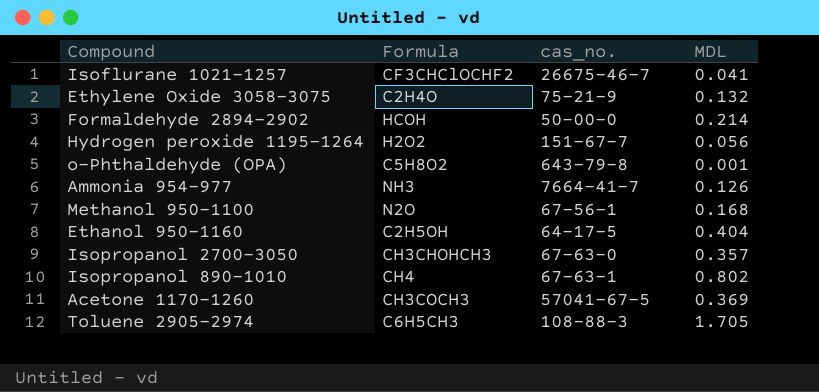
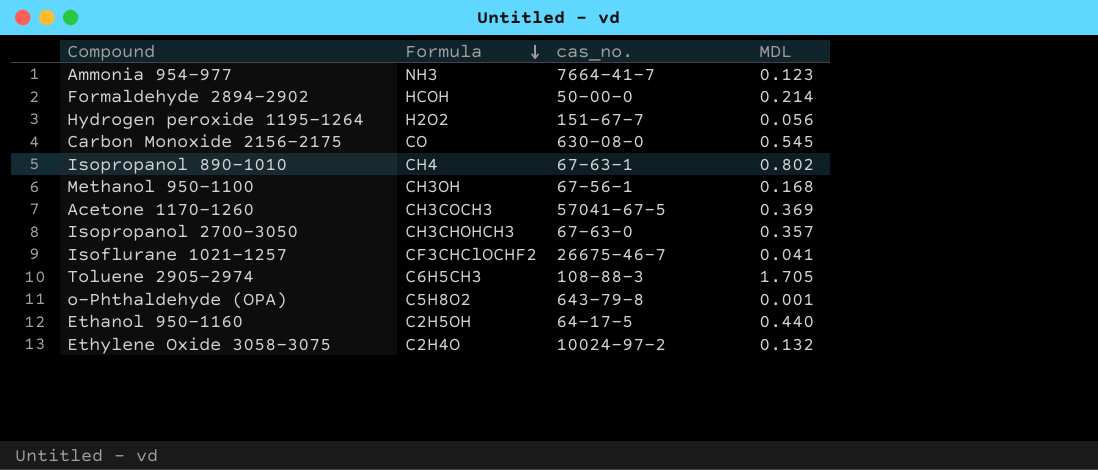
row order: none -> Formula descending
Ammonia 954-977 | MDL: 0.126 -> 0.123
row Carbon Monoxide 2156-2175: none -> CO | 630-08-0 | 0.545
Methanol 950-1100 | Formula: N2O -> CH3OH
Ethanol 950-1160 | MDL: 0.404 -> 0.440
Ethylene Oxide 3058-3075 | cas_no.: 75-21-9 -> 10024-97-2

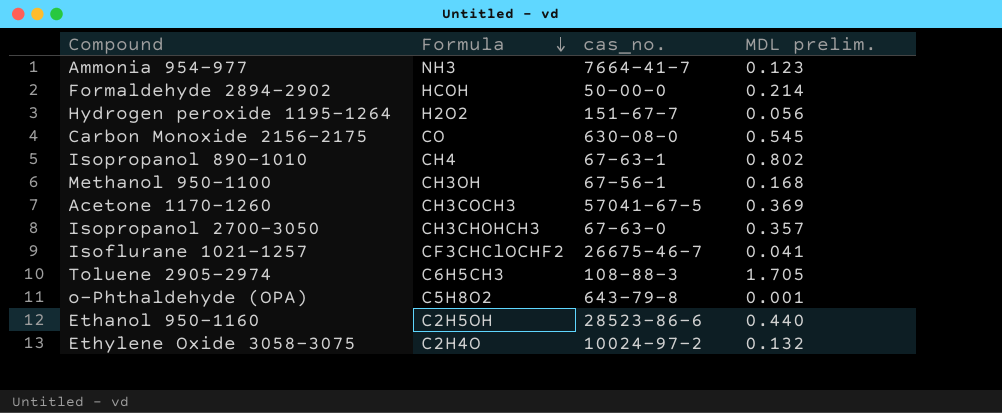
column name: MDL -> MDL prelim.
Ethanol 950-1160 | cas_no.: 64-17-5 -> 28523-86-6

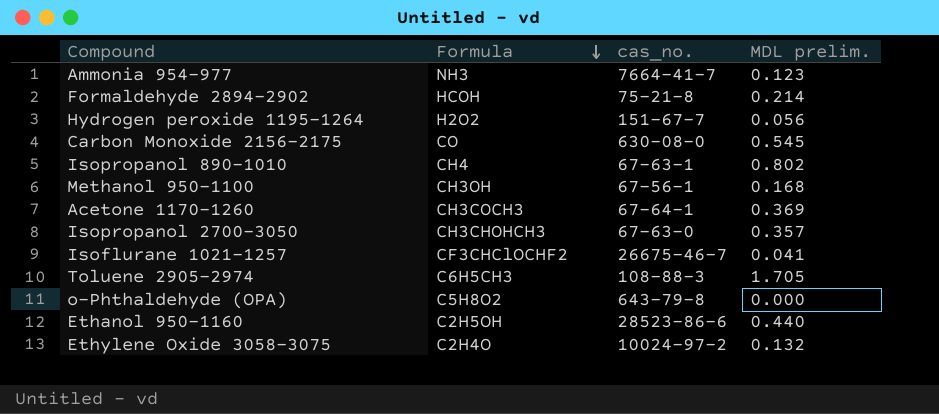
Formaldehyde 2894-2902 | cas_no.: 50-00-0 -> 75-21-8
Acetone 1170-1260 | cas_no.: 57041-67-5 -> 67-64-1
o-Phthaldehyde (OPA) | MDL prelim.: 0.001 -> 0.000

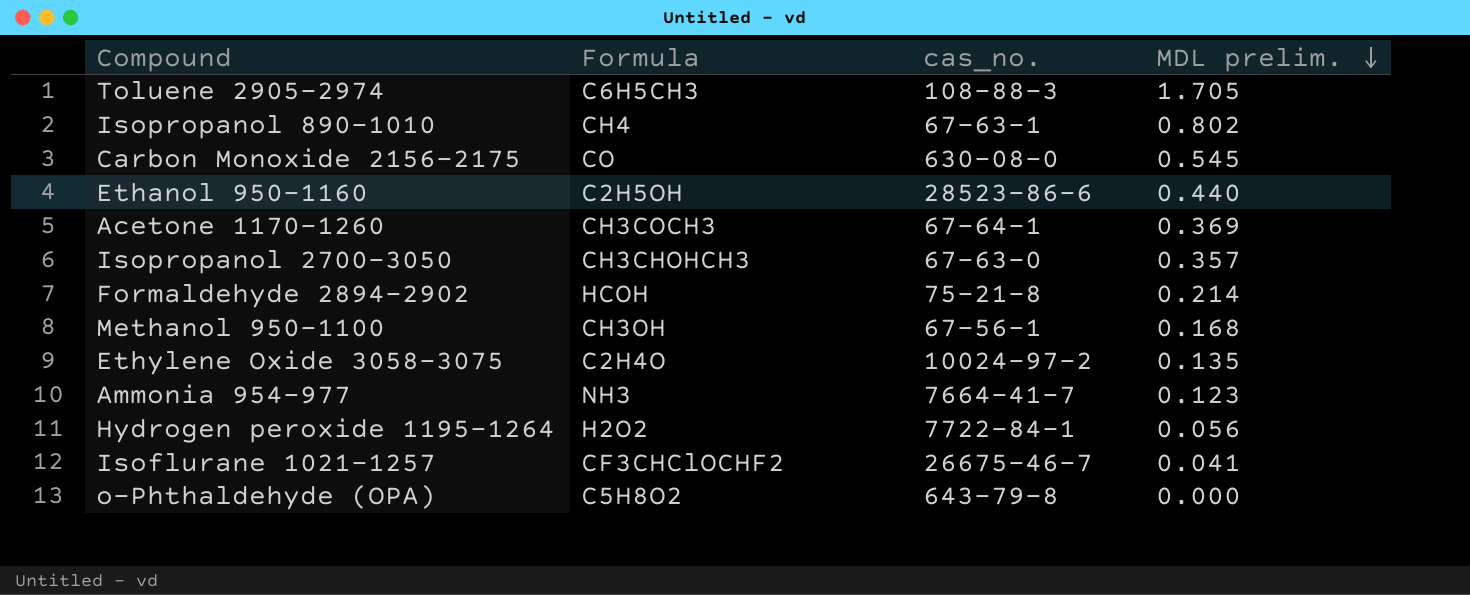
row order: Formula descending -> MDL prelim. descending
Ethylene Oxide 3058-3075 | MDL prelim.: 0.132 -> 0.135
Hydrogen peroxide 1195-1264 | cas_no.: 151-67-7 -> 7722-84-1

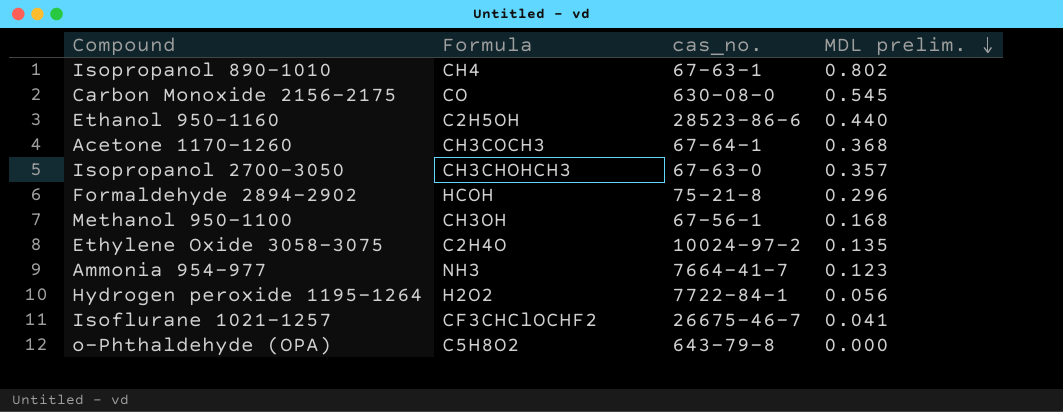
row Toluene 2905-2974: C6H5CH3 | 108-88-3 | 1.705 -> none
Acetone 1170-1260 | MDL prelim.: 0.369 -> 0.368
Formaldehyde 2894-2902 | MDL prelim.: 0.214 -> 0.296

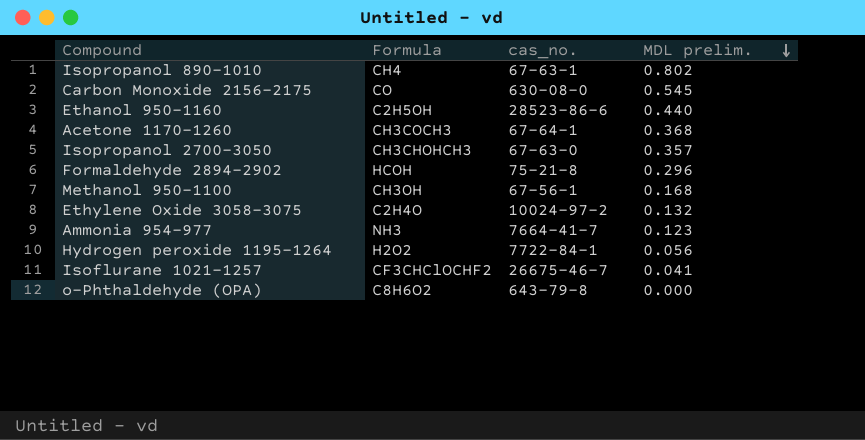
Ethylene Oxide 3058-3075 | MDL prelim.: 0.135 -> 0.132
o-Phthaldehyde (OPA) | Formula: C5H8O2 -> C8H6O2

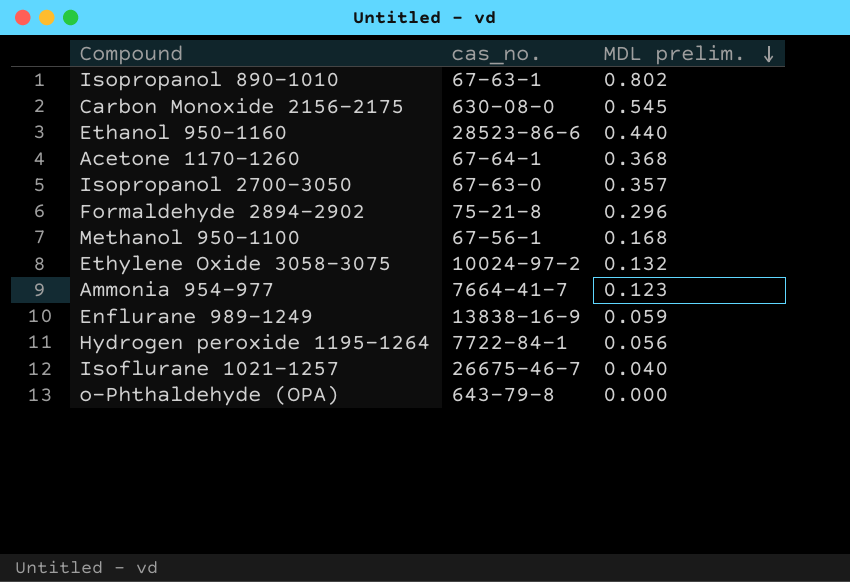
column Formula | position: 2 -> none
row Enflurane 989-1249: none -> 13838-16-9 | 0.059
Isoflurane 1021-1257 | MDL prelim.: 0.041 -> 0.040

